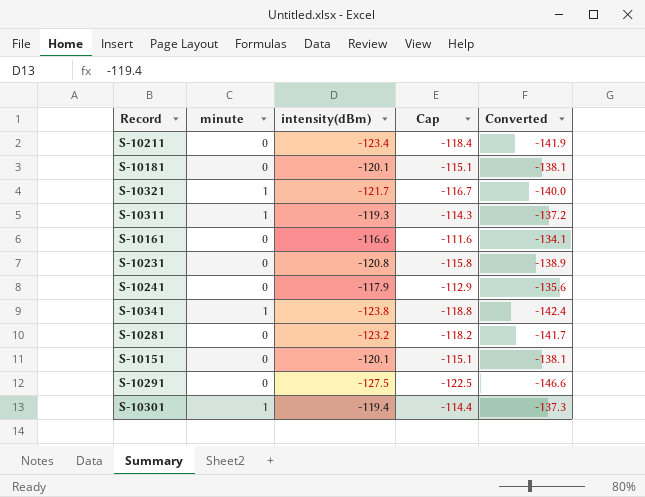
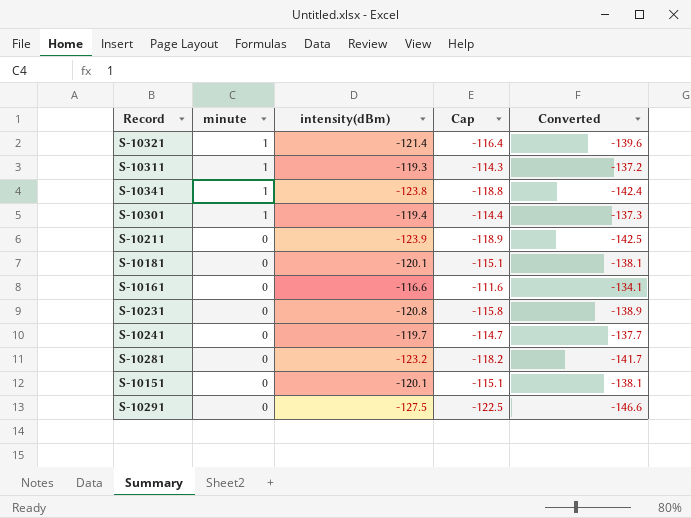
row order: none -> minute descending
S-10321 | intensity(dBm): -121.7 -> -121.4
S-10321 | Cap: -116.7 -> -116.4
S-10321 | Converted: -140.0 -> -139.6
S-10211 | intensity(dBm): -123.4 -> -123.9
S-10211 | Cap: -118.4 -> -118.9
S-10211 | Converted: -141.9 -> -142.5
S-10241 | intensity(dBm): -117.9 -> -119.7
S-10241 | Cap: -112.9 -> -114.7
S-10241 | Converted: -135.6 -> -137.7

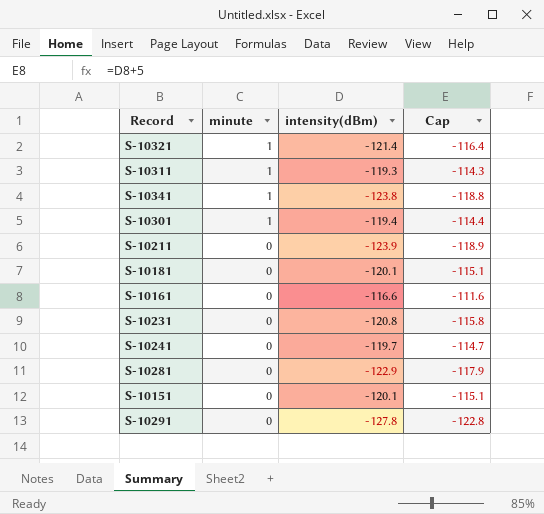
column Converted | formula: [intensity(dBm)] * 1.15 -> none
S-10281 | intensity(dBm): -123.2 -> -122.9
S-10281 | Cap: -118.2 -> -117.9
S-10291 | intensity(dBm): -127.5 -> -127.8
S-10291 | Cap: -122.5 -> -122.8

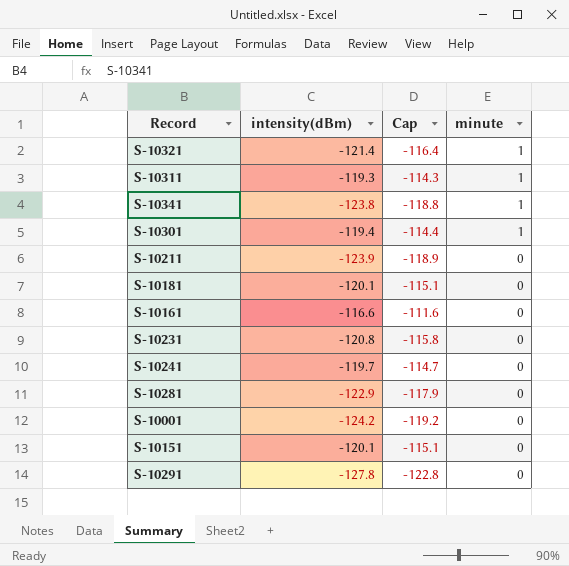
column minute | position: 2 -> 4
row S-10001: none -> -124.2 | -119.2 | 0

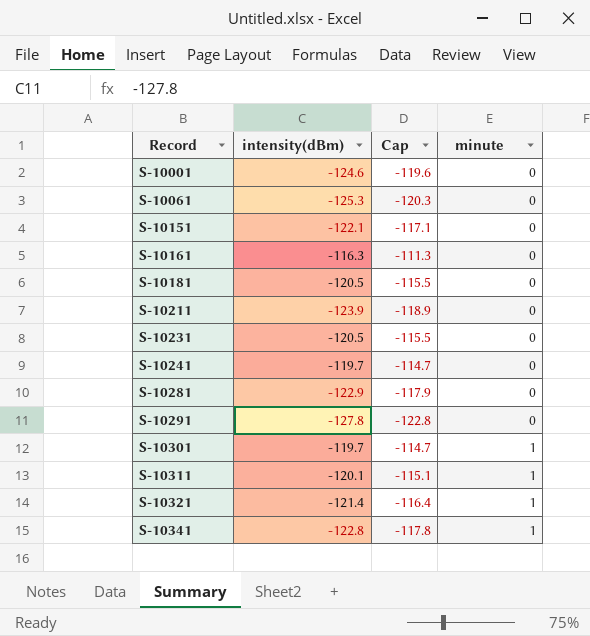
row order: minute descending -> Record ascending
S-10001 | intensity(dBm): -124.2 -> -124.6
S-10001 | Cap: -119.2 -> -119.6
row S-10061: none -> -125.3 | -120.3 | 0
S-10151 | intensity(dBm): -120.1 -> -122.1
S-10151 | Cap: -115.1 -> -117.1
S-10161 | intensity(dBm): -116.6 -> -116.3
S-10161 | Cap: -111.6 -> -111.3
S-10181 | intensity(dBm): -120.1 -> -120.5
S-10181 | Cap: -115.1 -> -115.5
S-10231 | intensity(dBm): -120.8 -> -120.5
S-10231 | Cap: -115.8 -> -115.5
S-10301 | intensity(dBm): -119.4 -> -119.7
S-10301 | Cap: -114.4 -> -114.7
S-10311 | intensity(dBm): -119.3 -> -120.1
S-10311 | Cap: -114.3 -> -115.1
S-10341 | intensity(dBm): -123.8 -> -122.8
S-10341 | Cap: -118.8 -> -117.8

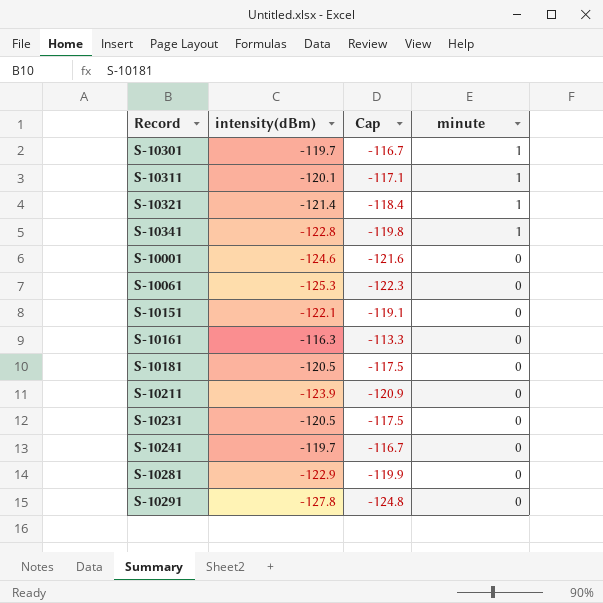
row order: Record ascending -> minute descending
column Cap | formula: [intensity(dBm)] + 5 -> [intensity(dBm)] + 3

